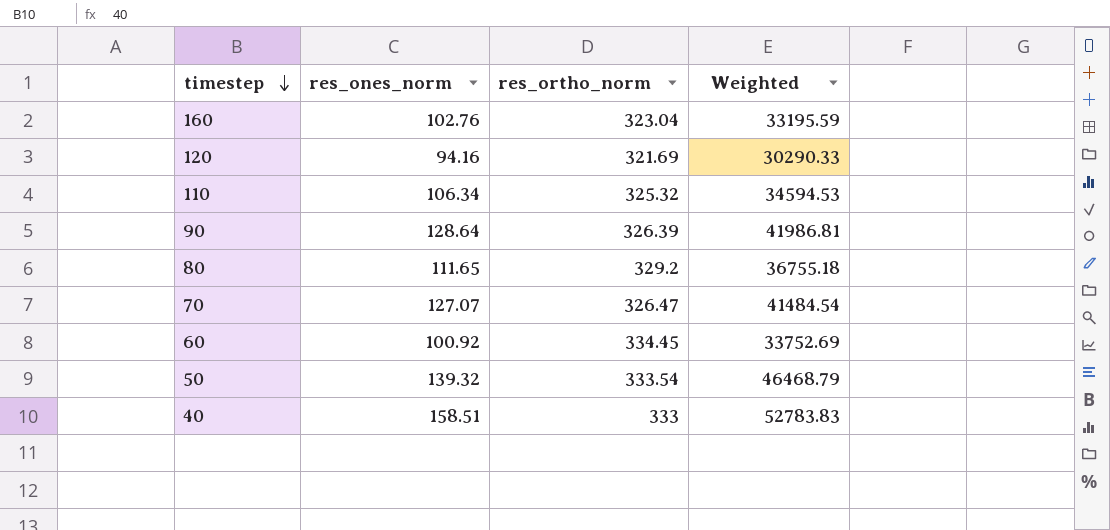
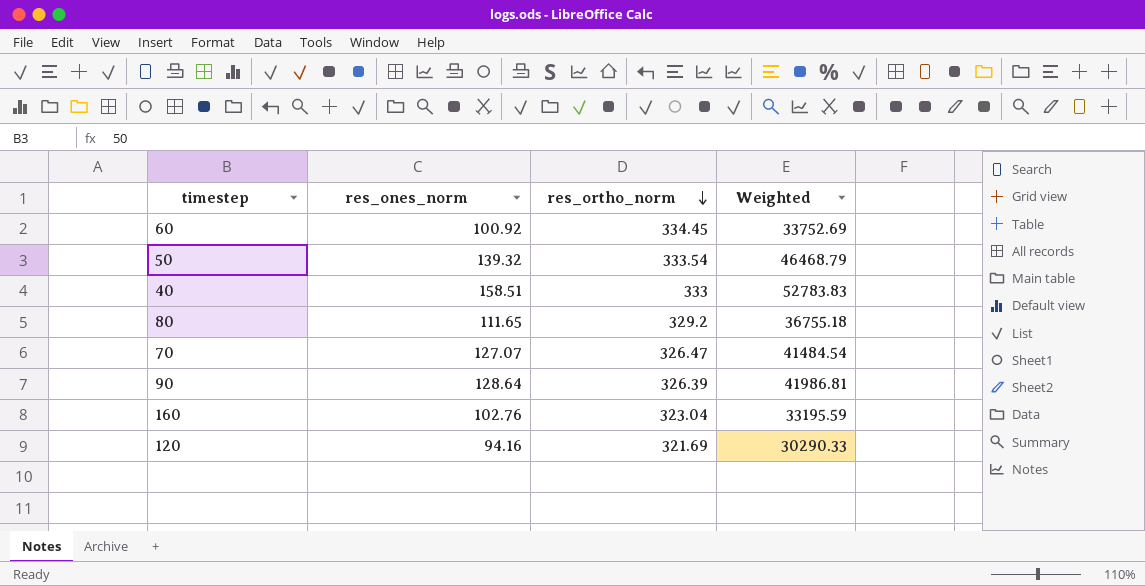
row order: timestep descending -> res_ortho_norm descending
row 110: 106.34 | 325.32 | 34594.53 -> none

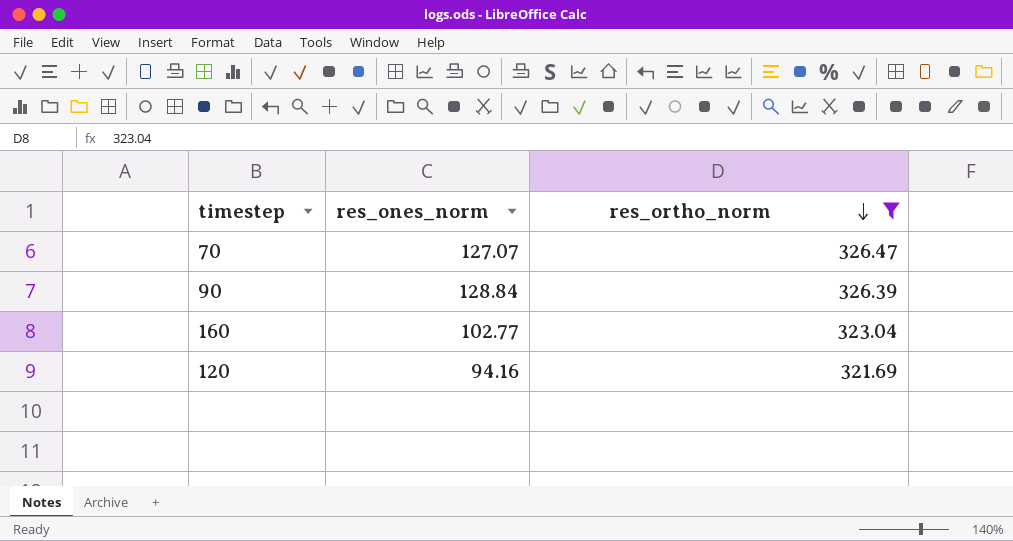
filter: none -> res_ortho_norm <= 326.47
column Weighted | formula: [res_ones_norm] * [res_ortho_norm] -> none
90 | res_ones_norm: 128.64 -> 128.84
160 | res_ones_norm: 102.76 -> 102.77

